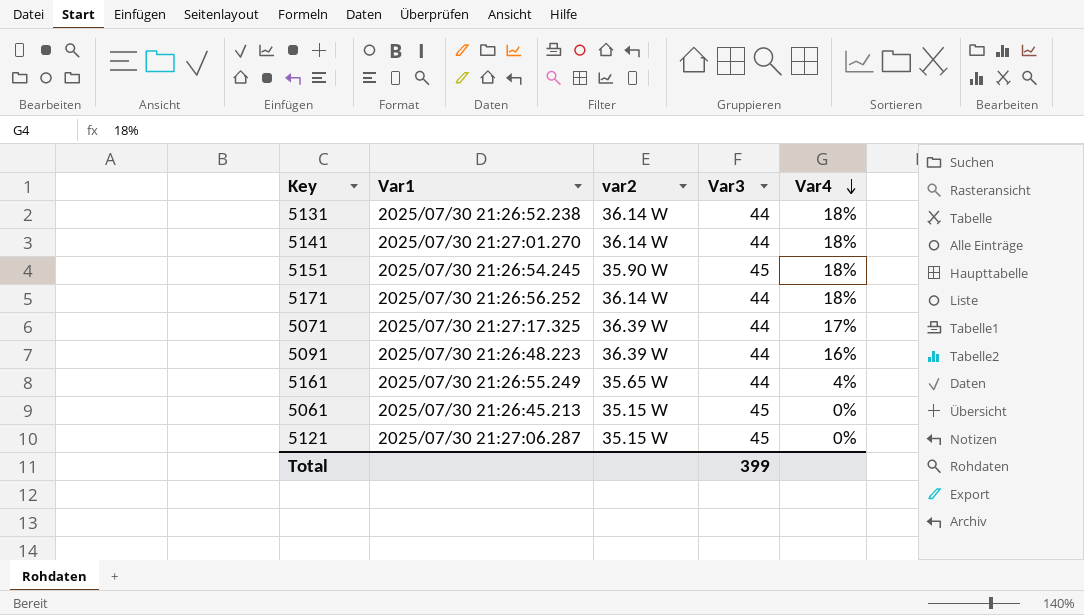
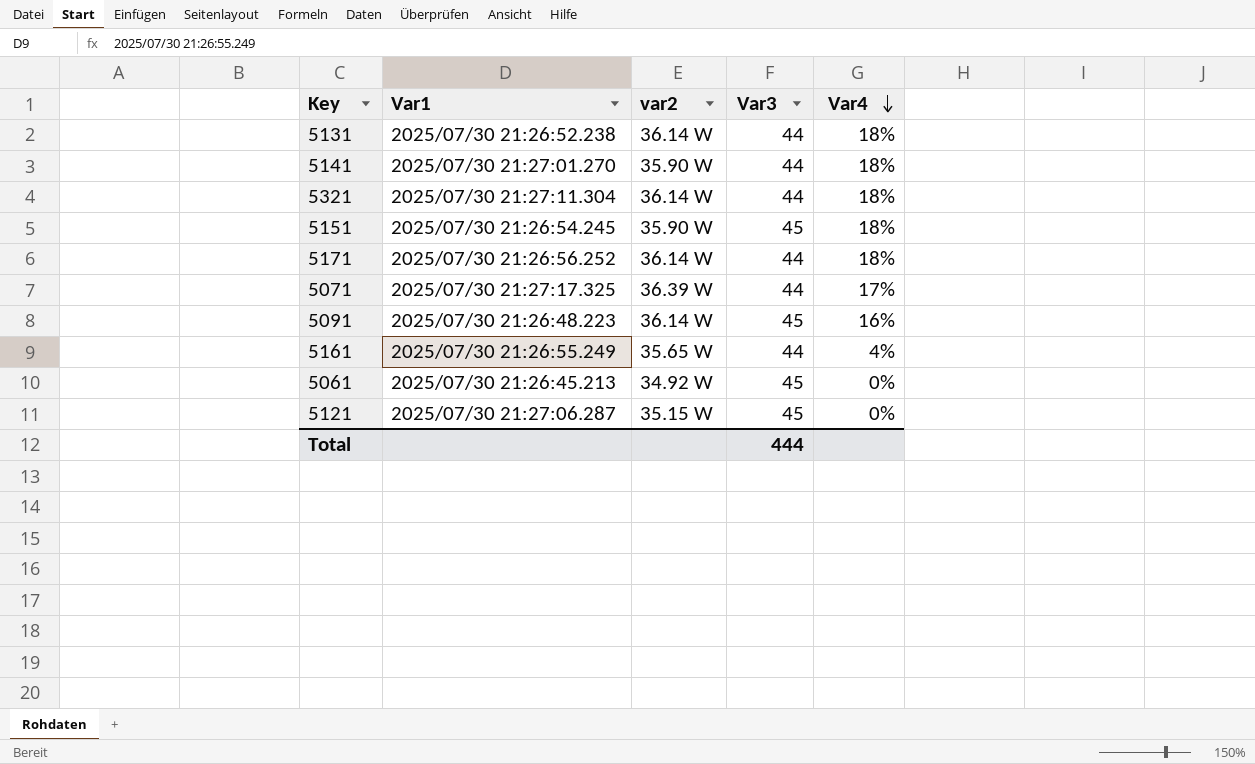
5141 | var2: 36.14 W -> 35.90 W
row 5321: none -> 2025/07/30 21:27:11.304 | 36.14 W | 44 | 18%
5091 | var2: 36.39 W -> 36.14 W
5091 | Var3: 44 -> 45
5061 | var2: 35.15 W -> 34.92 W
Total | Var3: 399 -> 444

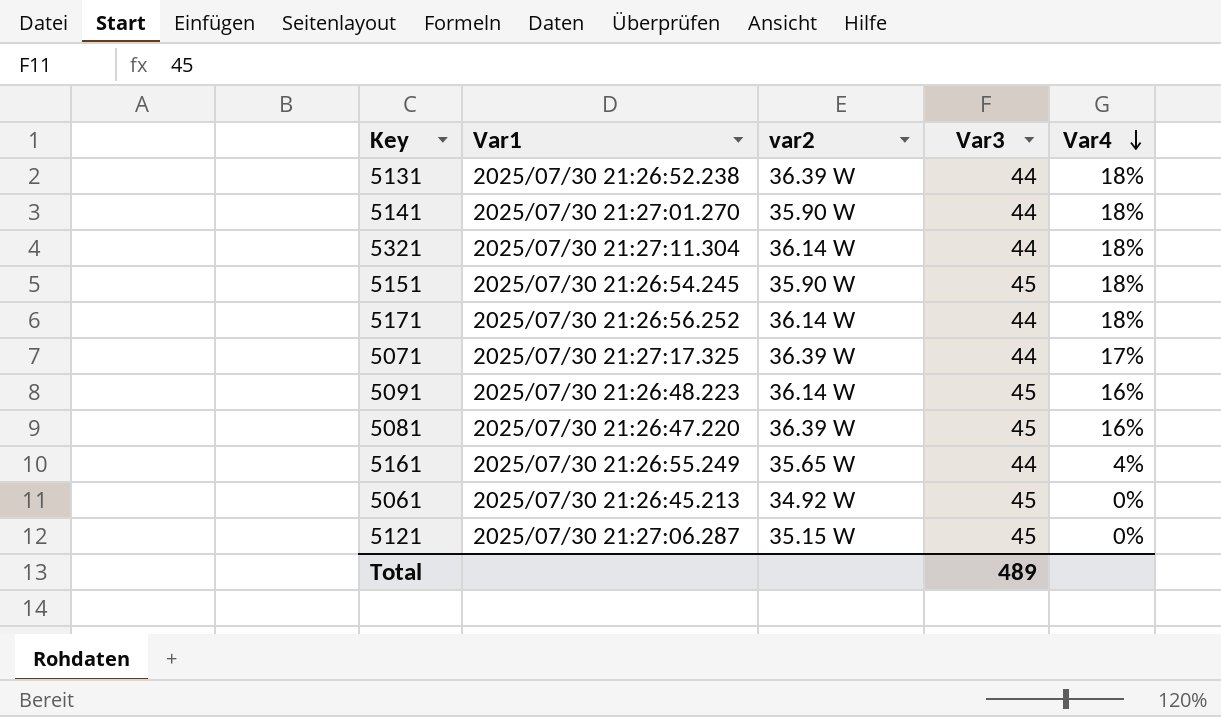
5131 | var2: 36.14 W -> 36.39 W
row 5081: none -> 2025/07/30 21:26:47.220 | 36.39 W | 45 | 16%
Total | Var3: 444 -> 489

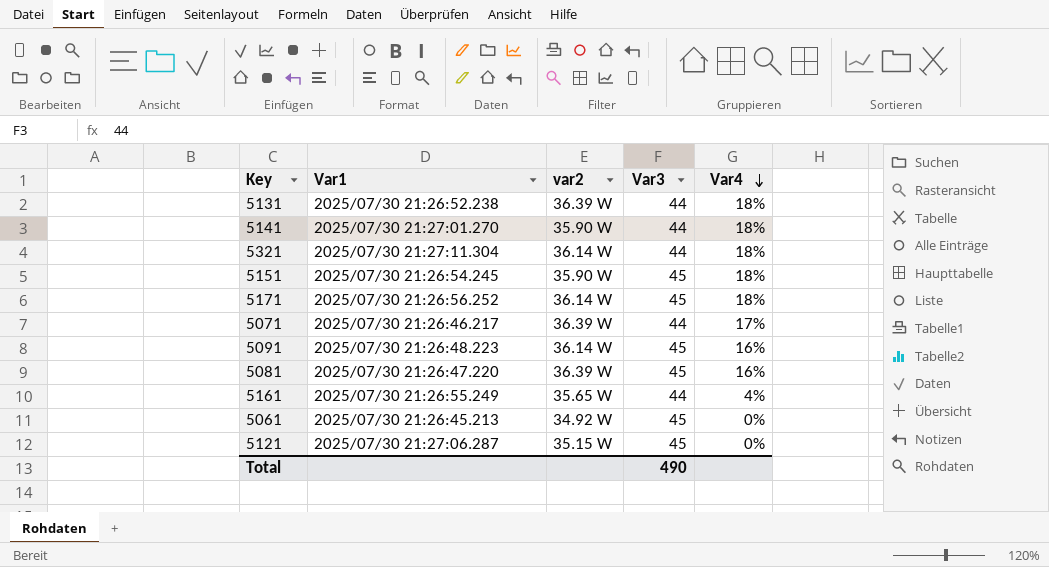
5171 | Var3: 44 -> 45
5071 | Var1: 2025/07/30 21:27:17.325 -> 2025/07/30 21:26:46.217
Total | Var3: 489 -> 490

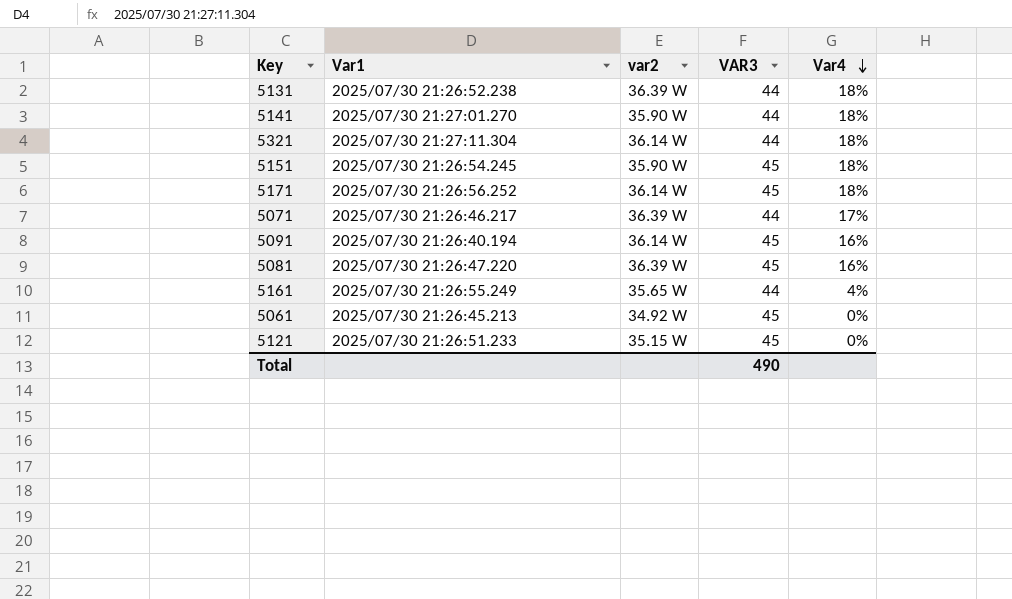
column name: Var3 -> VAR3
5091 | Var1: 2025/07/30 21:26:48.223 -> 2025/07/30 21:26:40.194
5121 | Var1: 2025/07/30 21:27:06.287 -> 2025/07/30 21:26:51.233

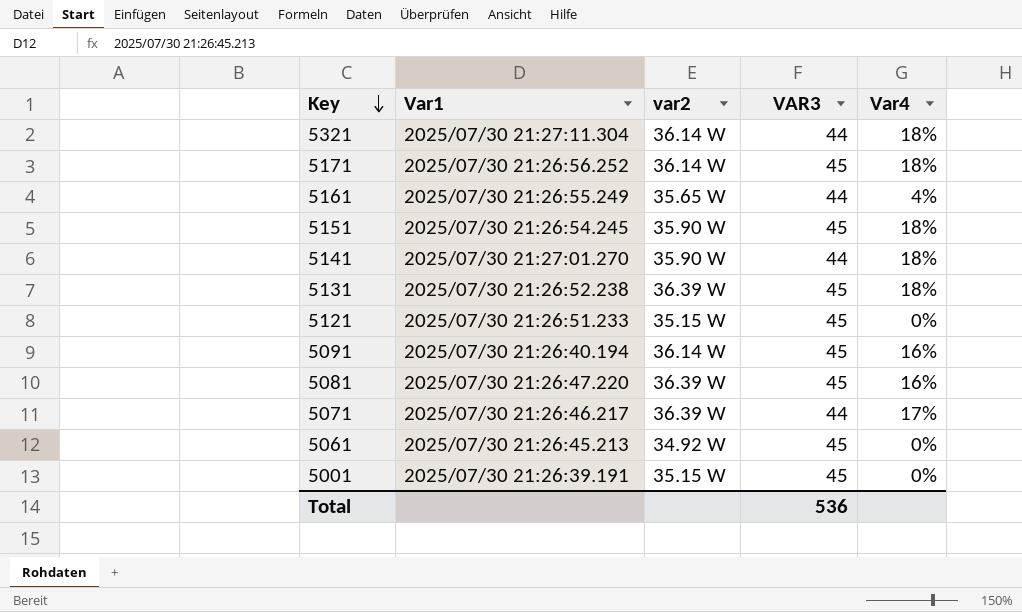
row order: Var4 descending -> Key descending
5131 | VAR3: 44 -> 45
row 5001: none -> 2025/07/30 21:26:39.191 | 35.15 W | 45 | 0%
Total | VAR3: 490 -> 536

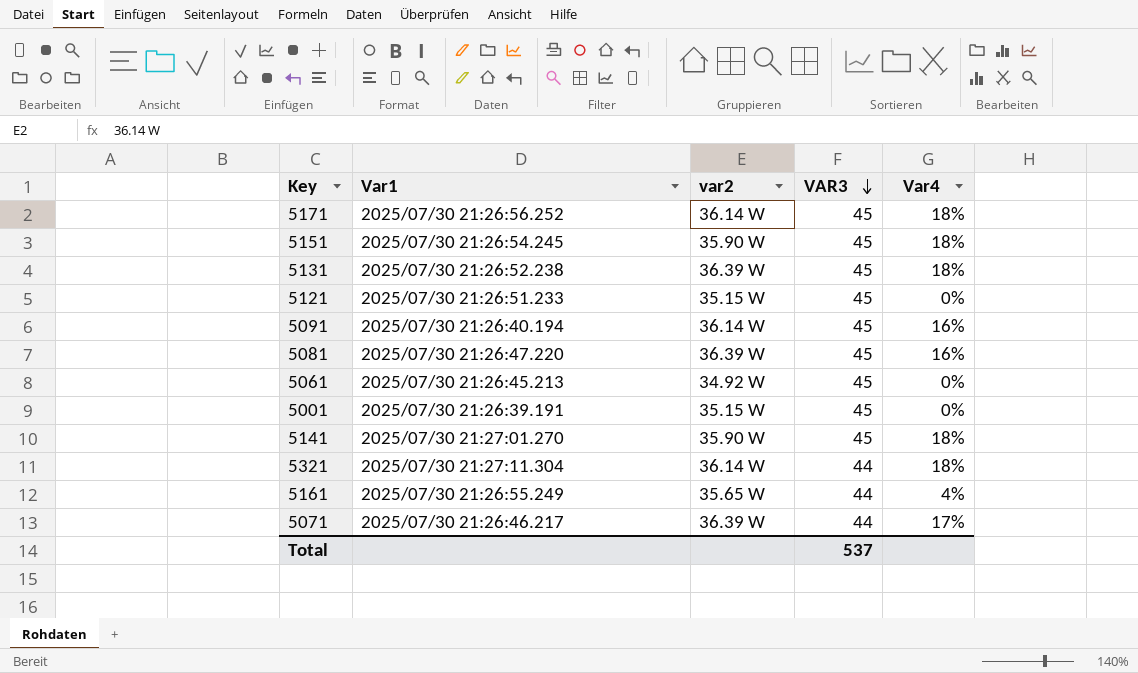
row order: Key descending -> VAR3 descending
5141 | VAR3: 44 -> 45
Total | VAR3: 536 -> 537

